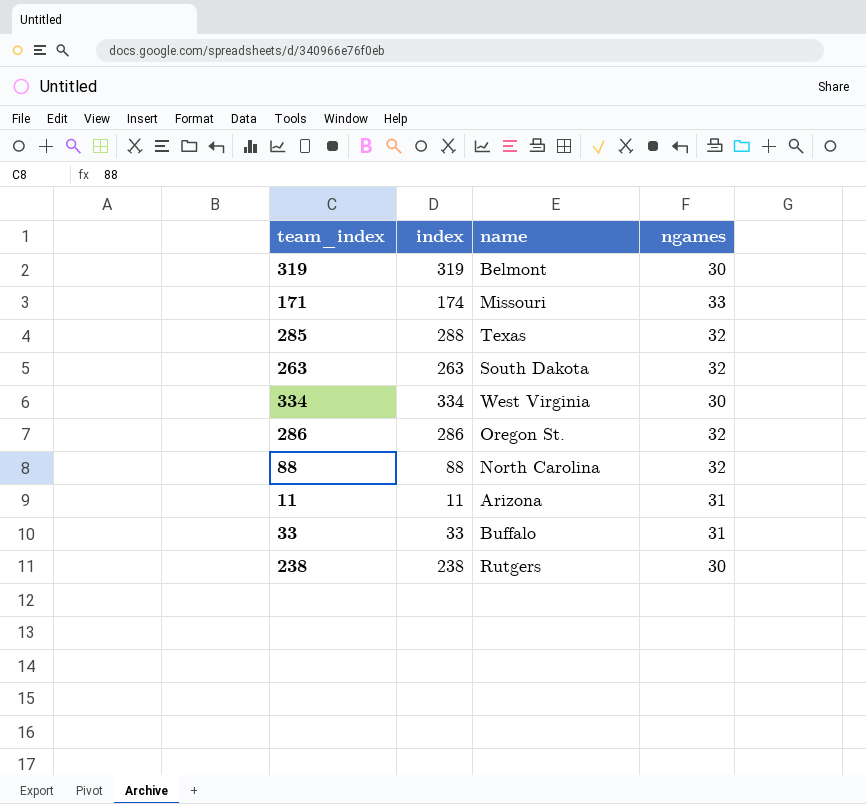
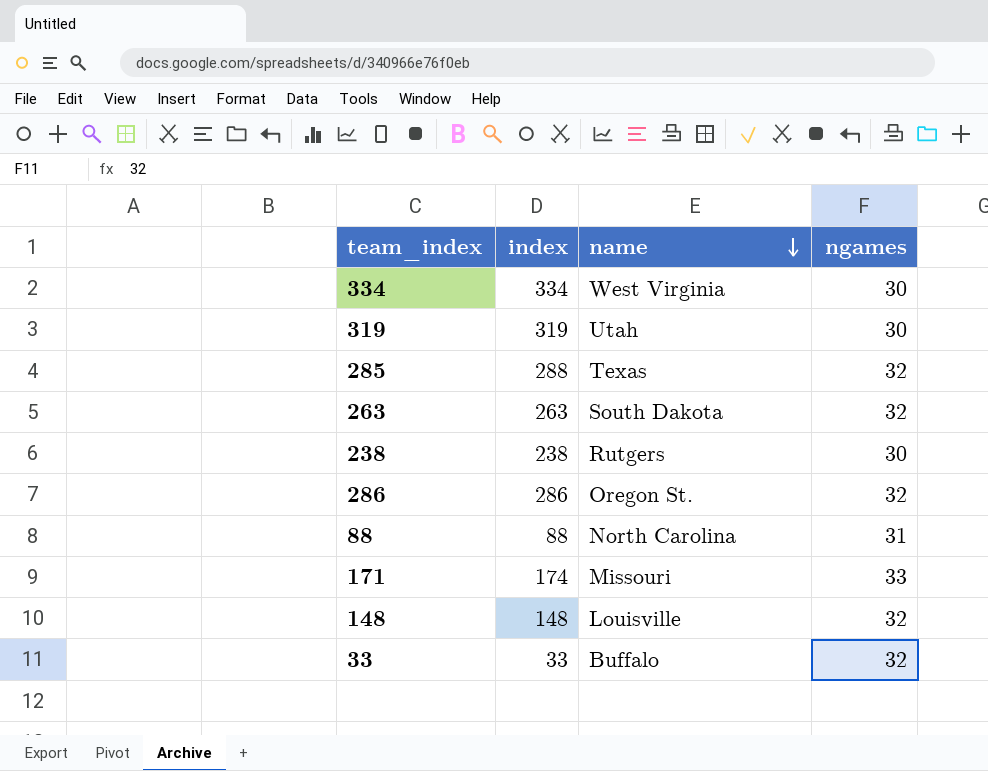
row order: none -> name descending
row 11: 11 | Arizona | 31 -> none
319 | name: Belmont -> Utah
88 | ngames: 32 -> 31
row 148: none -> 148 | Louisville | 32
33 | ngames: 31 -> 32

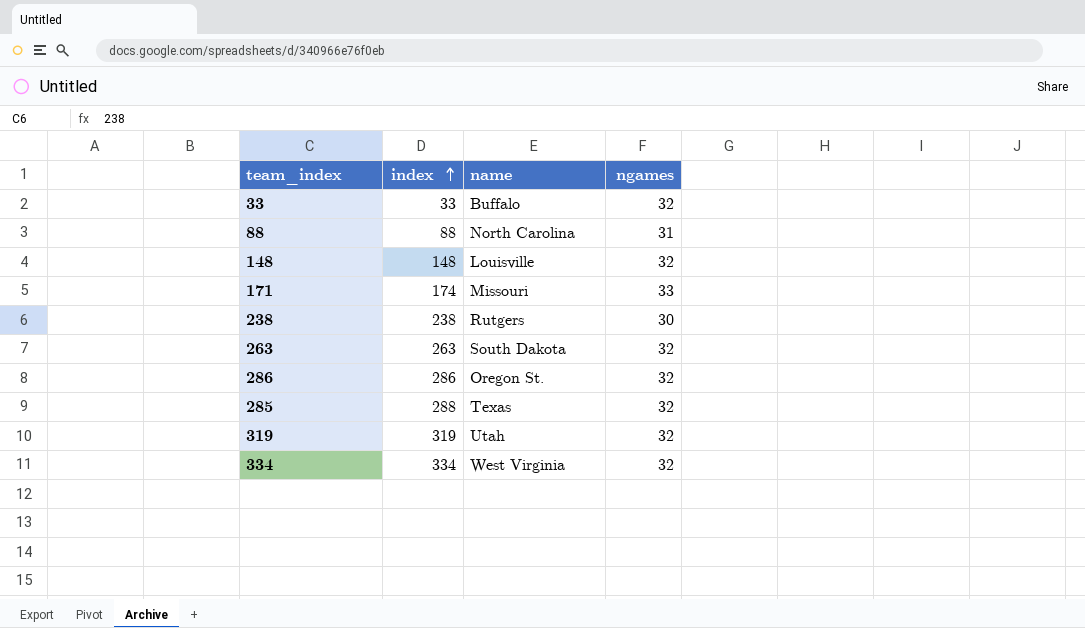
row order: name descending -> index ascending
319 | ngames: 30 -> 32
334 | ngames: 30 -> 32

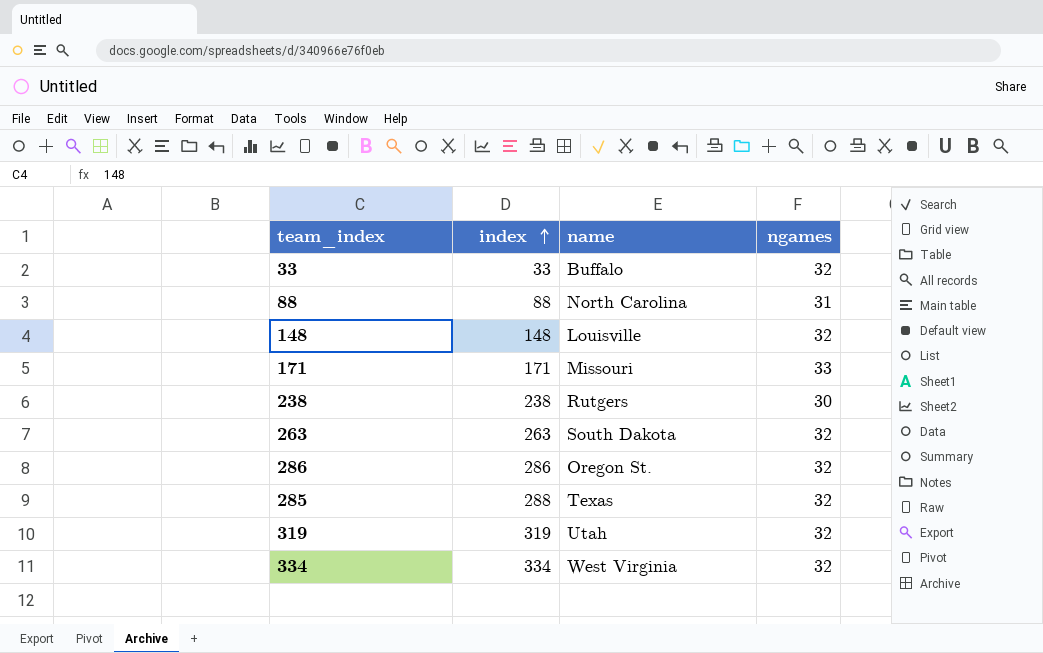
171 | index: 174 -> 171

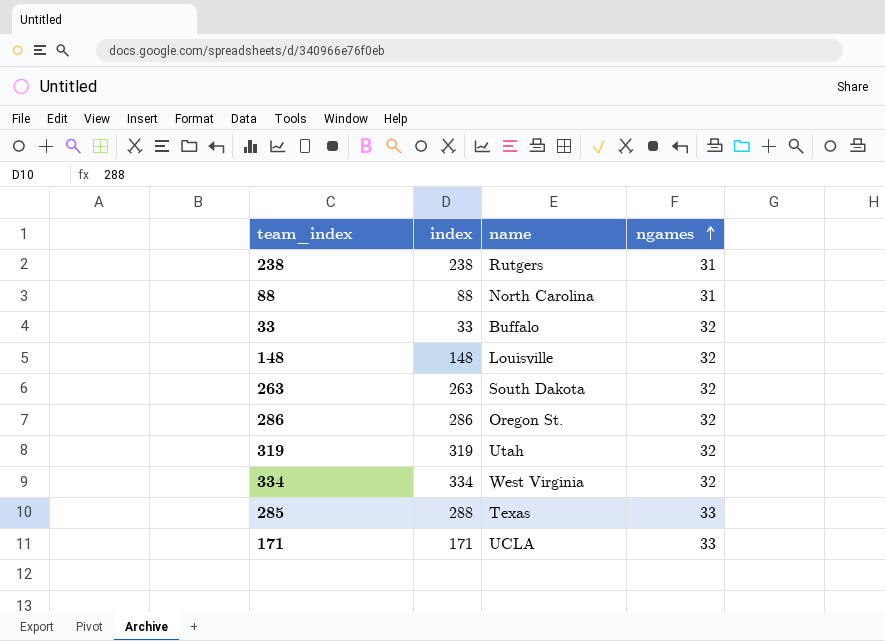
row order: index ascending -> ngames ascending
238 | ngames: 30 -> 31
285 | ngames: 32 -> 33
171 | name: Missouri -> UCLA

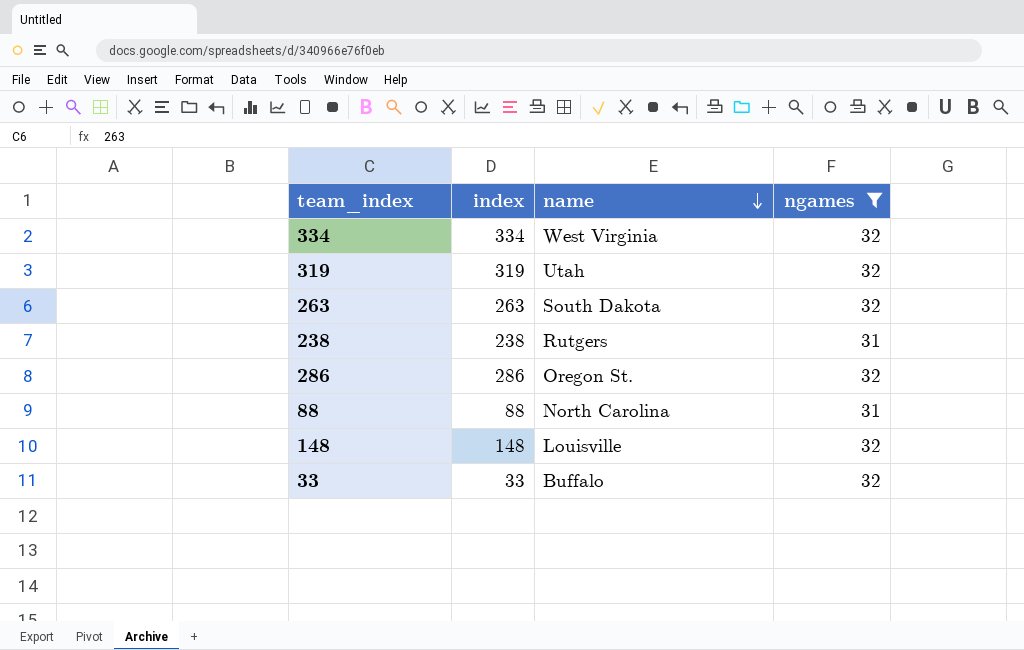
filter: none -> ngames != 33
row order: ngames ascending -> name descending

